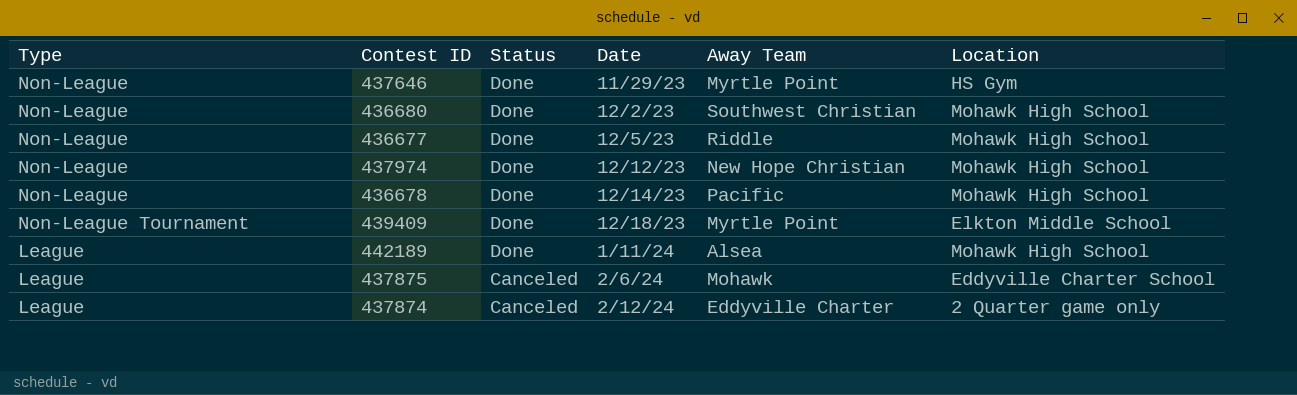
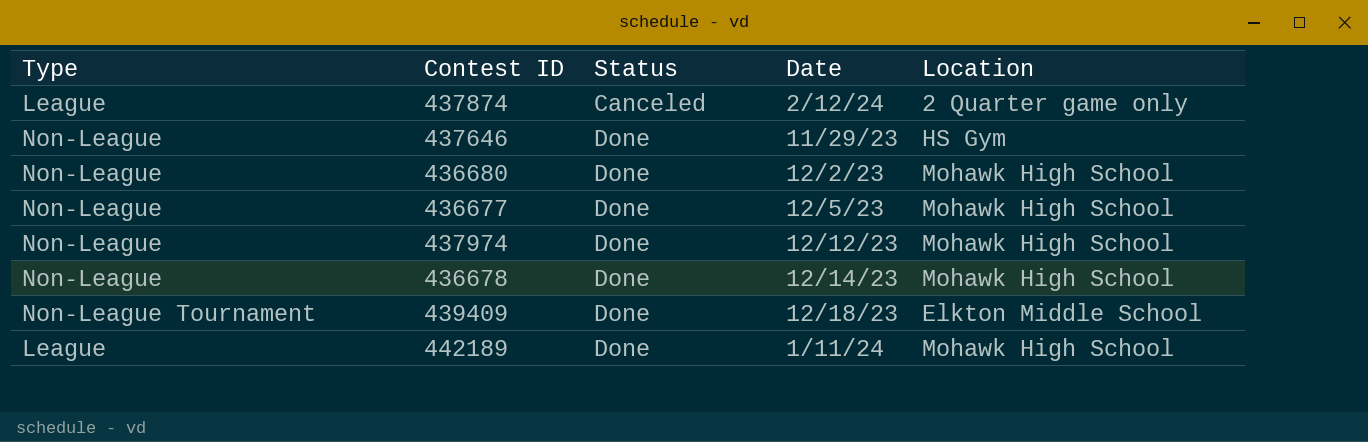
row order: Status descending -> Status ascending
column Away Team | position: 5 -> none
row 437875: League | Canceled | 2/6/24 | Mohawk | Eddyville Charter School -> none

